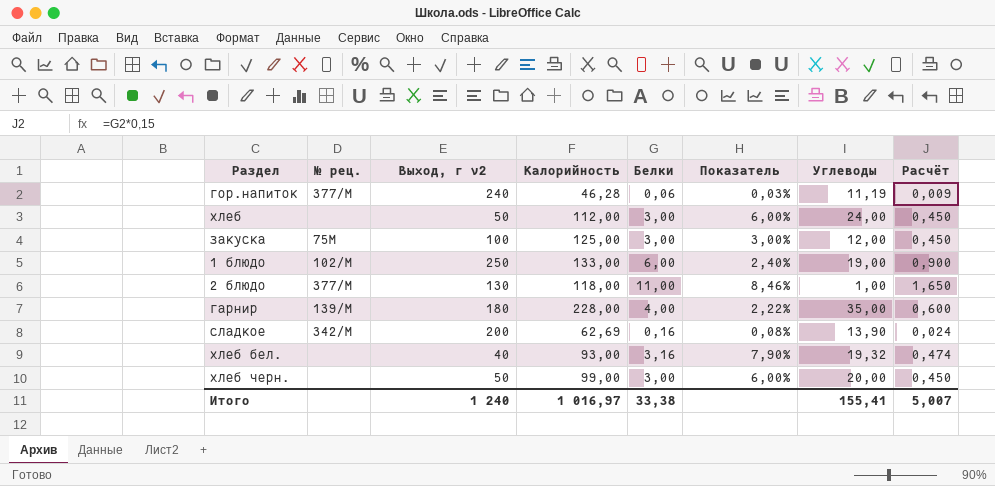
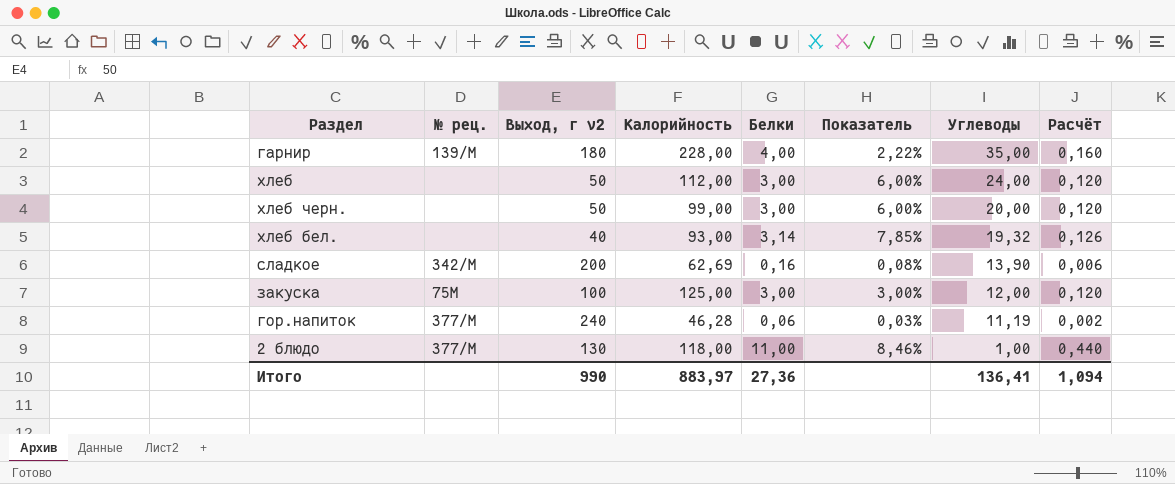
row order: none -> Углеводы descending
column Расчёт | formula: [Белки] * 0,15 -> [Белки] * 0,04
row 1 блюдо: 102/М | 250 | 133,00 | 6,00 | 2,40% | 19,00 | 0,900 -> none
хлеб бел. | Белки: 3,16 -> 3,14
хлеб бел. | Показатель: 7,90% -> 7,85%
Итого | Выход, г v2: 1 240 -> 990
Итого | Калорийность: 1 016,97 -> 883,97
Итого | Белки: 33,38 -> 27,36
Итого | Углеводы: 155,41 -> 136,41
Итого | Расчёт: 5,007 -> 1,094

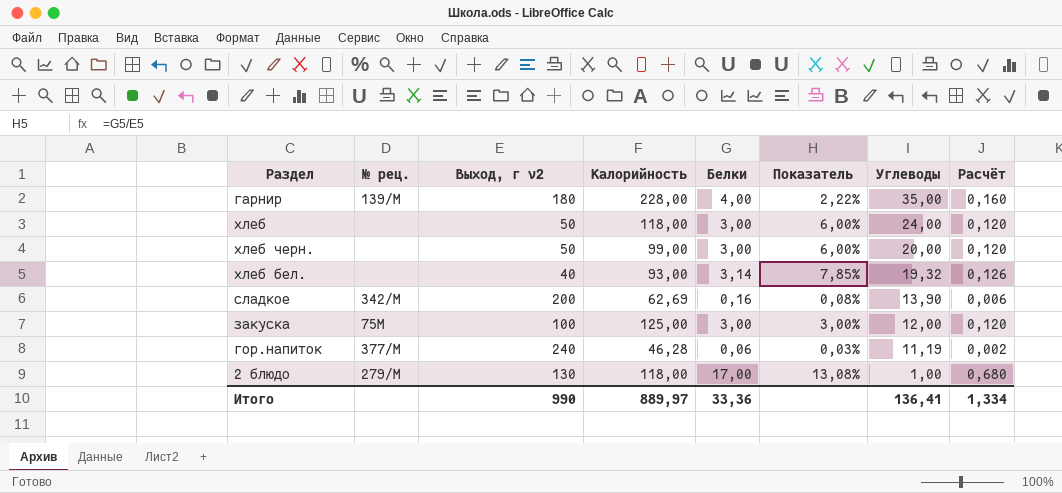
хлеб | Калорийность: 112,00 -> 118,00
2 блюдо | № рец.: 377/М -> 279/М
2 блюдо | Белки: 11,00 -> 17,00
2 блюдо | Показатель: 8,46% -> 13,08%
2 блюдо | Расчёт: 0,440 -> 0,680
Итого | Калорийность: 883,97 -> 889,97
Итого | Белки: 27,36 -> 33,36
Итого | Расчёт: 1,094 -> 1,334

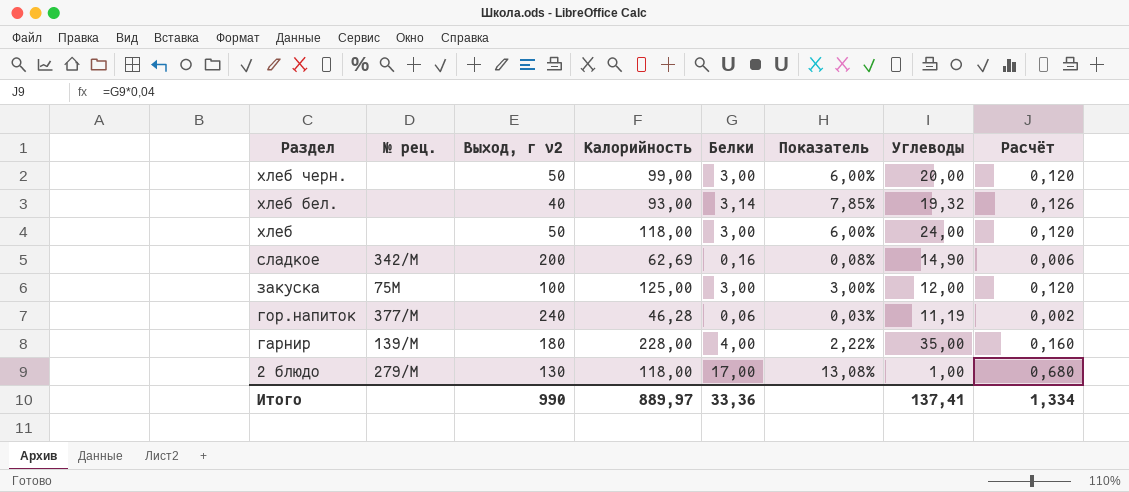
row order: Углеводы descending -> Раздел descending
сладкое | Углеводы: 13,90 -> 14,90
Итого | Углеводы: 136,41 -> 137,41

